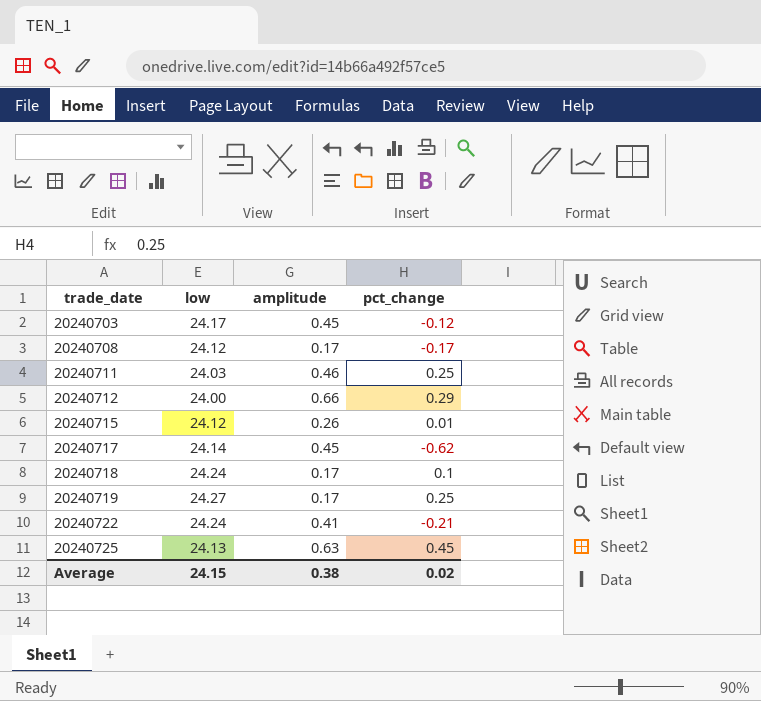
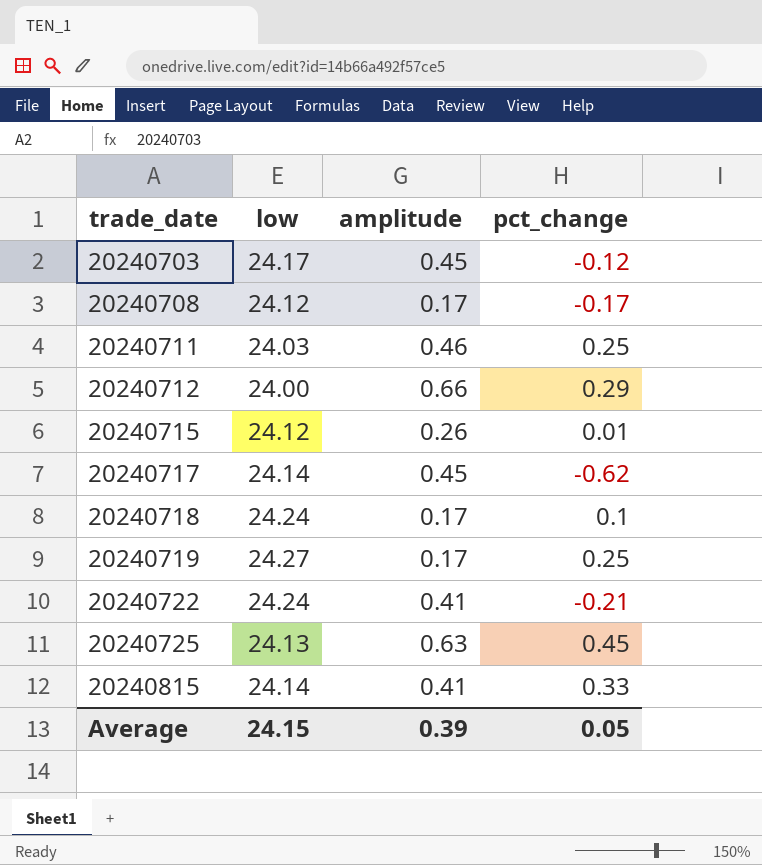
row 20240815: none -> 24.14 | 0.41 | 0.33
Average | amplitude: 0.38 -> 0.39
Average | pct_change: 0.02 -> 0.05

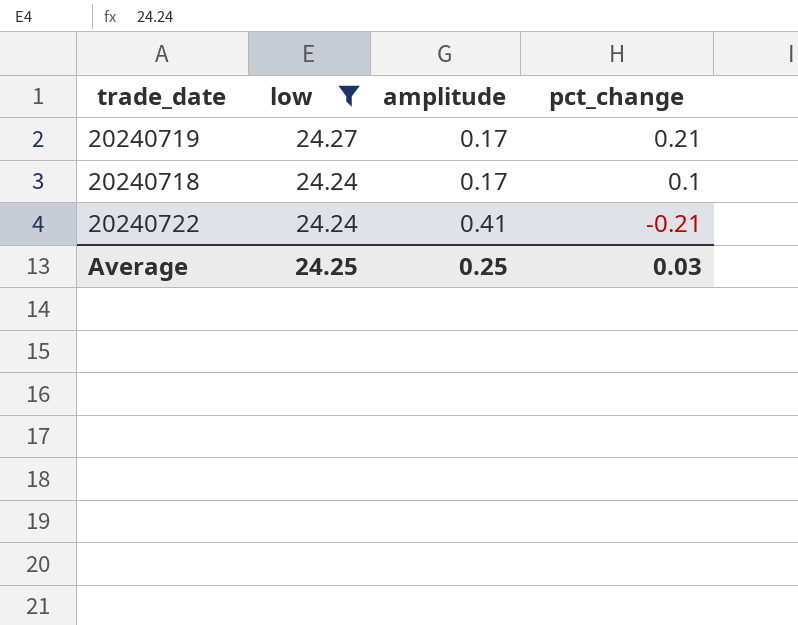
filter: none -> low >= 24.24
row order: trade_date ascending -> low descending
20240719 | pct_change: 0.25 -> 0.21
Average | low: 24.15 -> 24.25
Average | amplitude: 0.39 -> 0.25
Average | pct_change: 0.05 -> 0.03

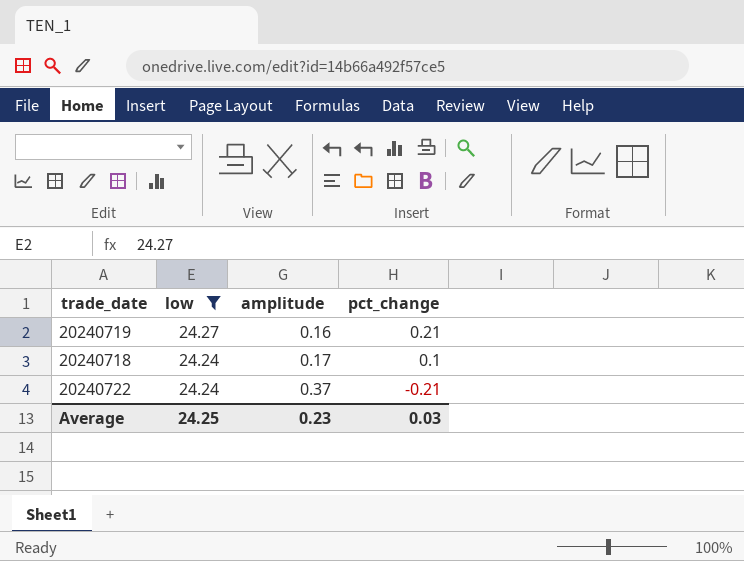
20240719 | amplitude: 0.17 -> 0.16
20240722 | amplitude: 0.41 -> 0.37
Average | amplitude: 0.25 -> 0.23

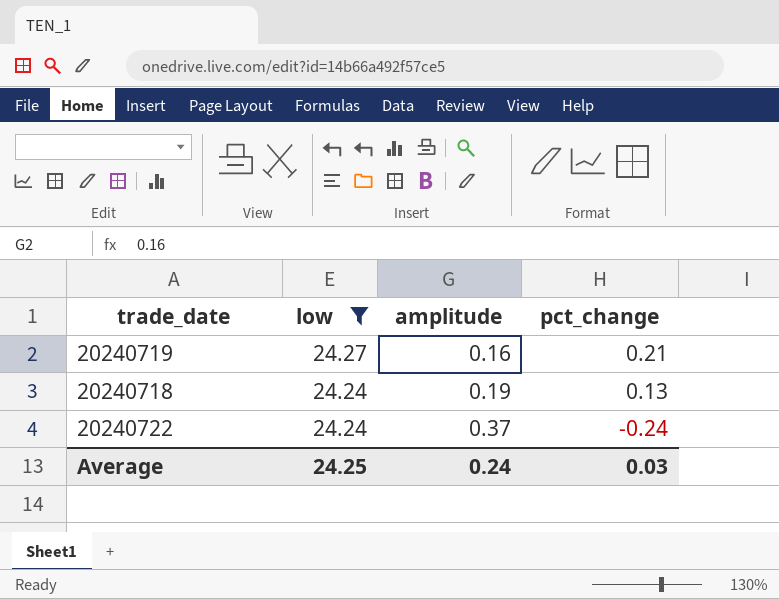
20240718 | amplitude: 0.17 -> 0.19
20240718 | pct_change: 0.1 -> 0.13
20240722 | pct_change: -0.21 -> -0.24
Average | amplitude: 0.23 -> 0.24

